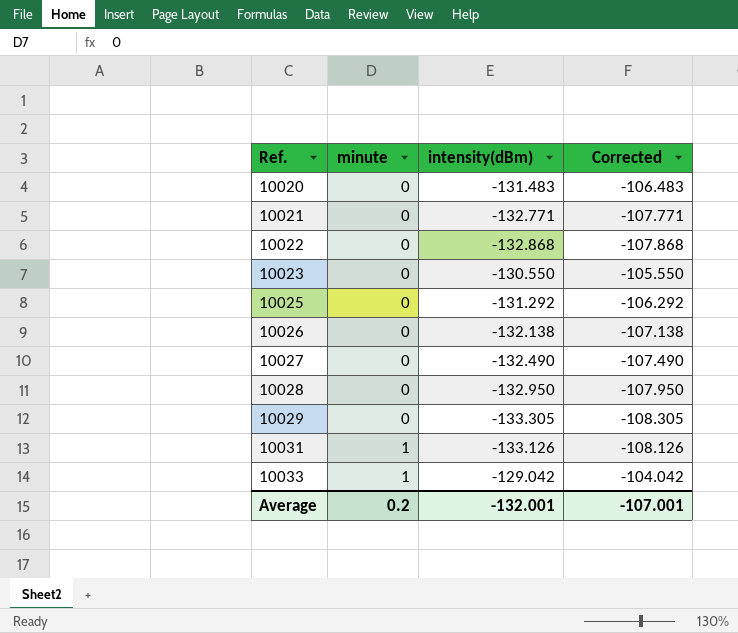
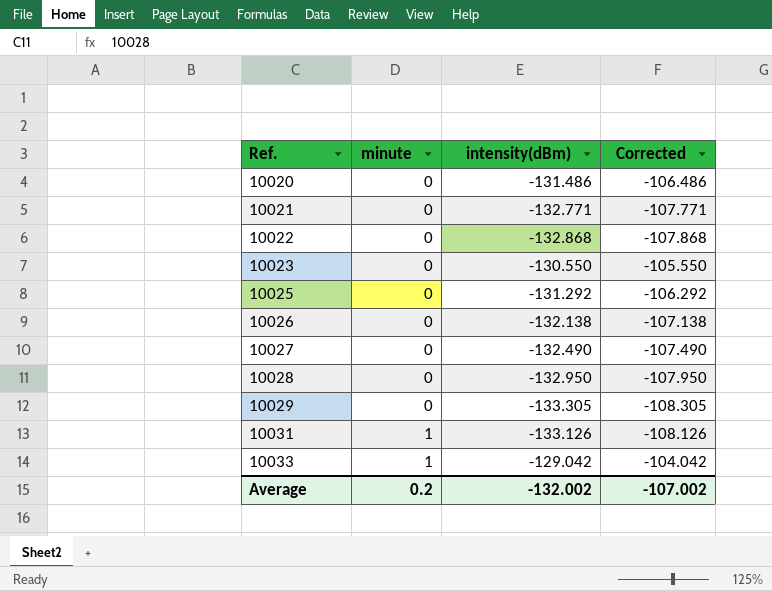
10020 | intensity(dBm): -131.483 -> -131.486
10020 | Corrected: -106.483 -> -106.486
Average | intensity(dBm): -132.001 -> -132.002
Average | Corrected: -107.001 -> -107.002

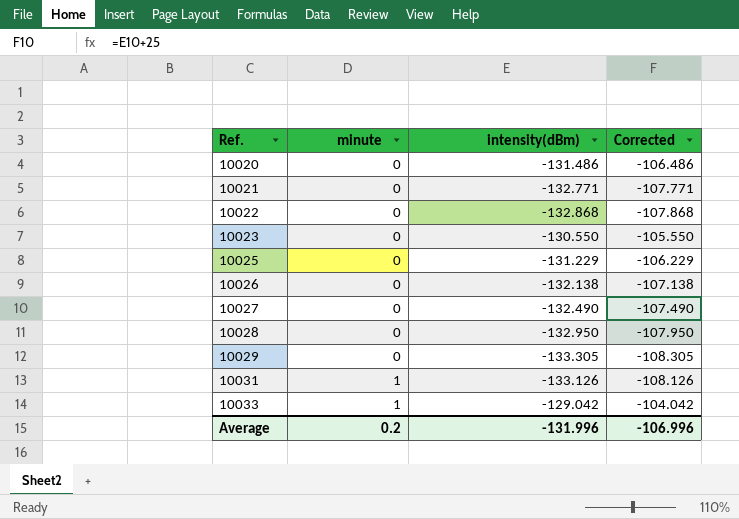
10025 | intensity(dBm): -131.292 -> -131.229
10025 | Corrected: -106.292 -> -106.229
Average | intensity(dBm): -132.002 -> -131.996
Average | Corrected: -107.002 -> -106.996

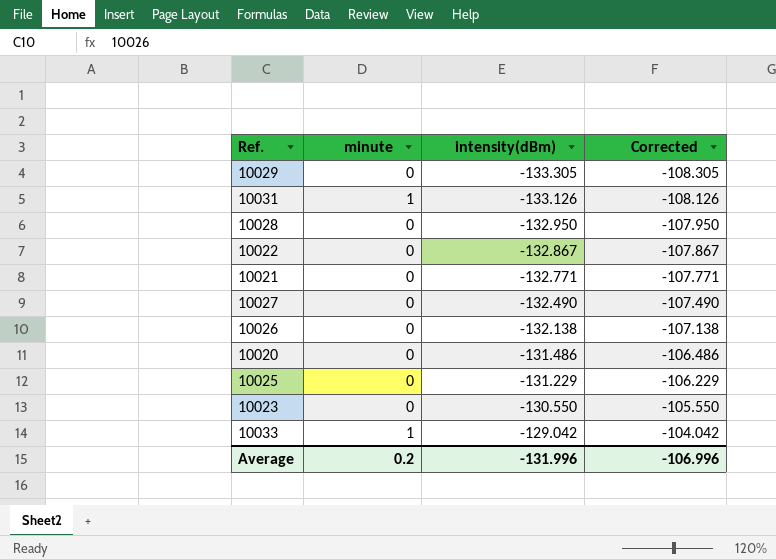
row order: Ref. ascending -> intensity(dBm) ascending
10022 | intensity(dBm): -132.868 -> -132.867
10022 | Corrected: -107.868 -> -107.867

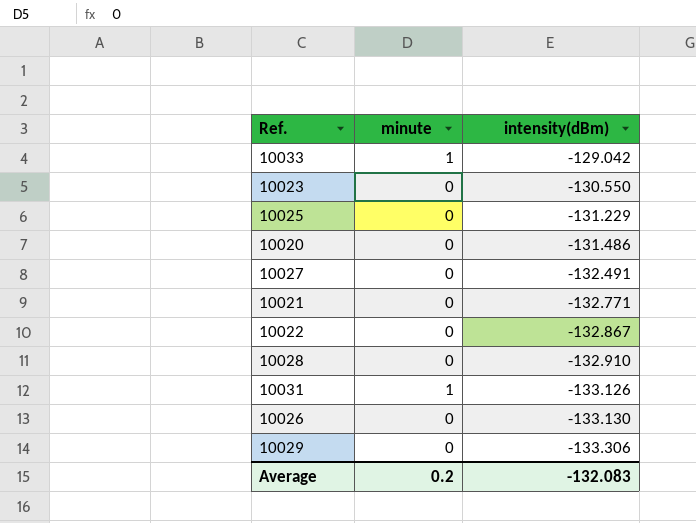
row order: intensity(dBm) ascending -> intensity(dBm) descending
column Corrected | formula: [intensity(dBm)] + 25 -> none
10027 | intensity(dBm): -132.490 -> -132.491
10028 | intensity(dBm): -132.950 -> -132.910
10026 | intensity(dBm): -132.138 -> -133.130
10029 | intensity(dBm): -133.305 -> -133.306
Average | intensity(dBm): -131.996 -> -132.083

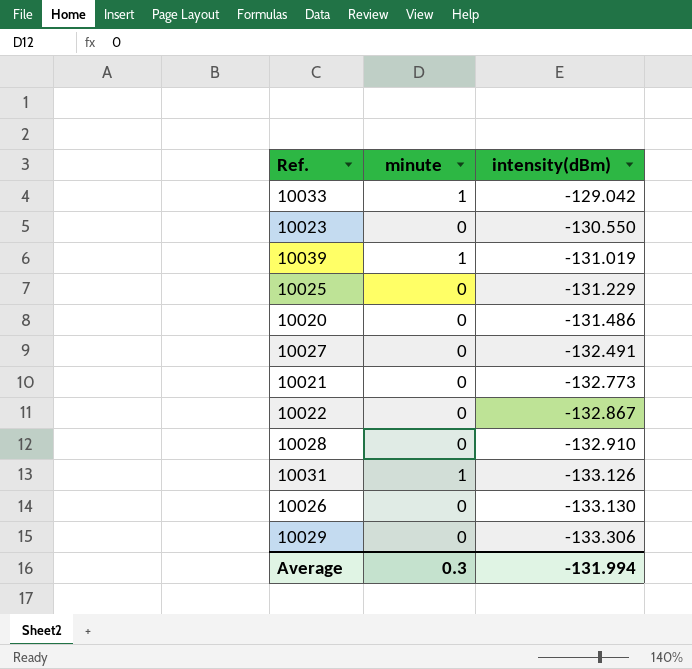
row 10039: none -> 1 | -131.019
10021 | intensity(dBm): -132.771 -> -132.773
Average | minute: 0.2 -> 0.3
Average | intensity(dBm): -132.083 -> -131.994

